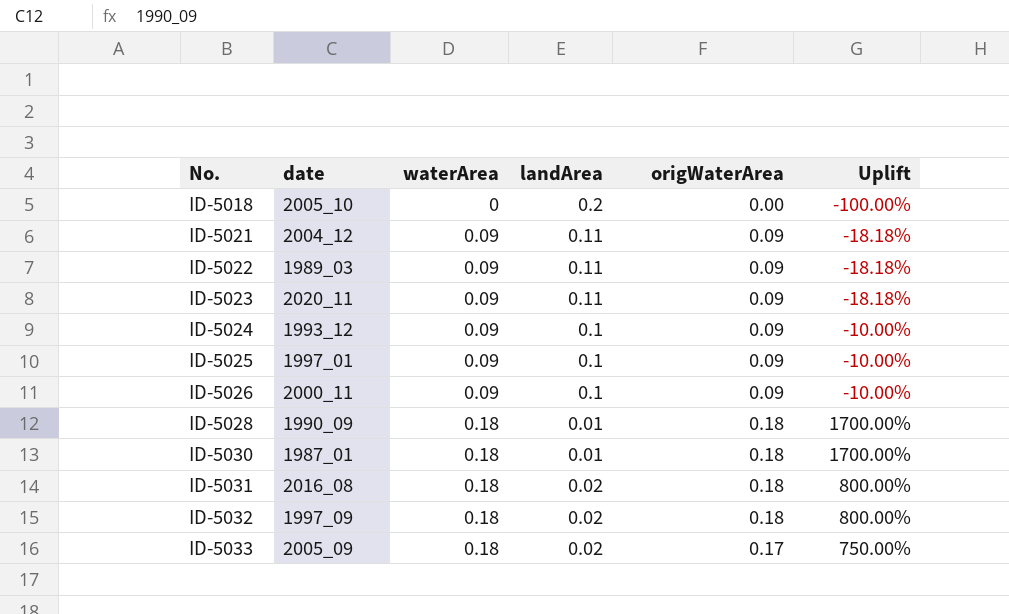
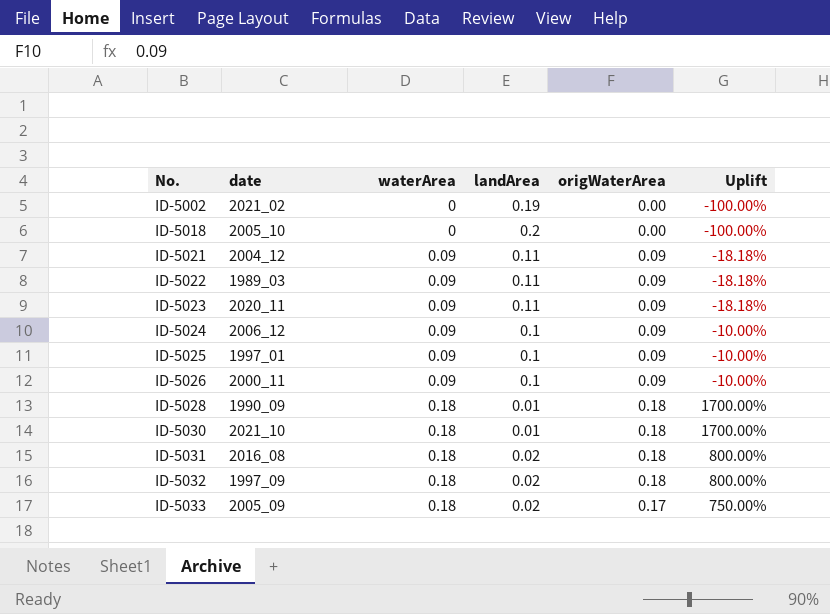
row ID-5002: none -> 2021_02 | 0 | 0.19 | 0.00 | -100.00%
ID-5024 | date: 1993_12 -> 2006_12
ID-5030 | date: 1987_01 -> 2021_10

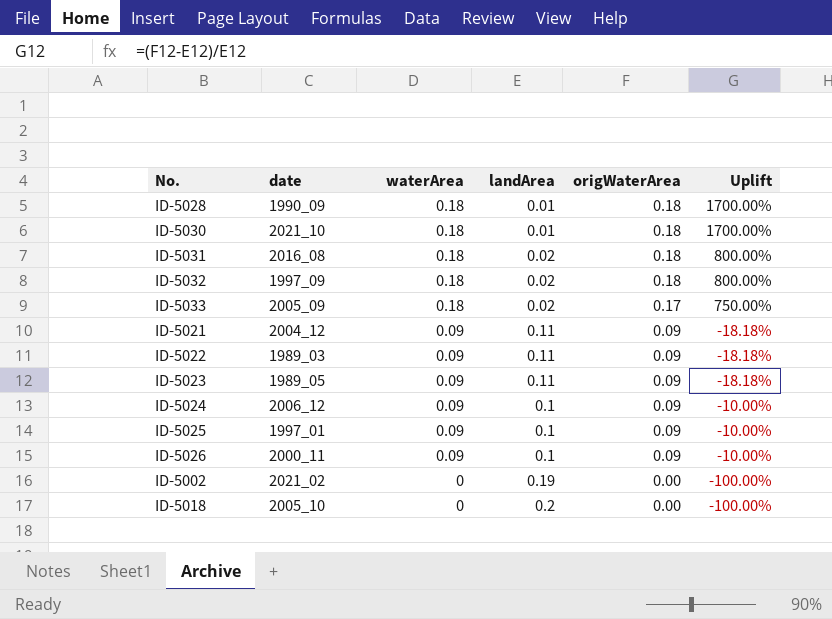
row order: No. ascending -> waterArea descending
ID-5023 | date: 2020_11 -> 1989_05

